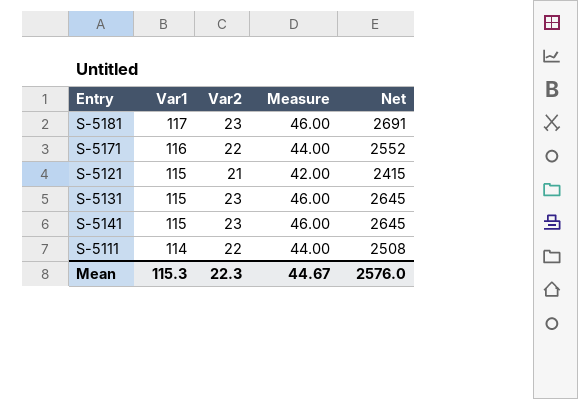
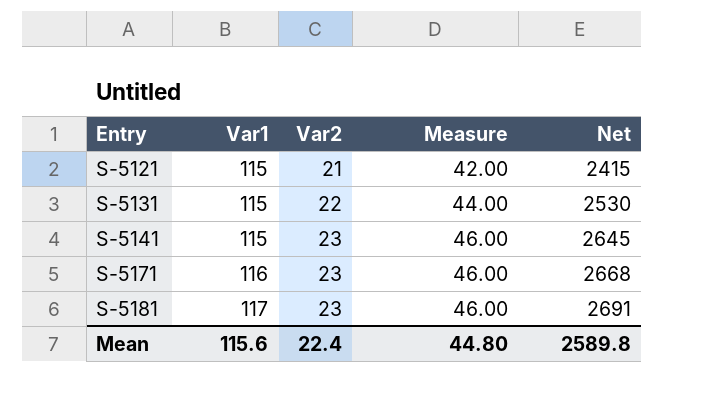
row order: Var1 descending -> Entry ascending
row S-5111: 114 | 22 | 44.00 | 2508 -> none
S-5131 | Var2: 23 -> 22
S-5131 | Measure: 46.00 -> 44.00
S-5131 | Net: 2645 -> 2530
S-5171 | Var2: 22 -> 23
S-5171 | Measure: 44.00 -> 46.00
S-5171 | Net: 2552 -> 2668
Mean | Var1: 115.3 -> 115.6
Mean | Var2: 22.3 -> 22.4
Mean | Measure: 44.67 -> 44.80
Mean | Net: 2576.0 -> 2589.8

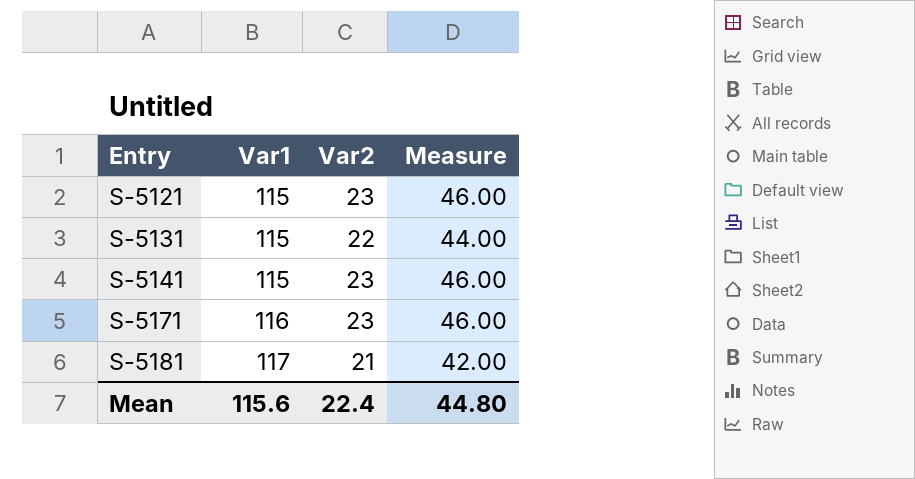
column Net | formula: [Var1] * [Var2] -> none
S-5121 | Var2: 21 -> 23
S-5121 | Measure: 42.00 -> 46.00
S-5181 | Var2: 23 -> 21
S-5181 | Measure: 46.00 -> 42.00

